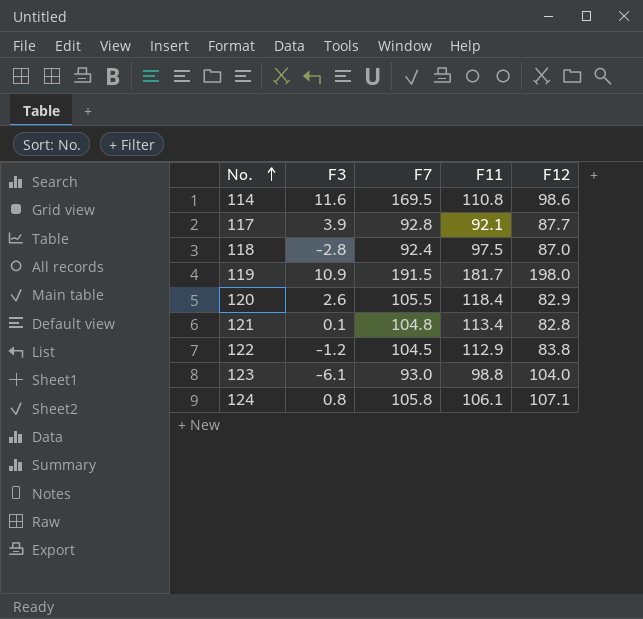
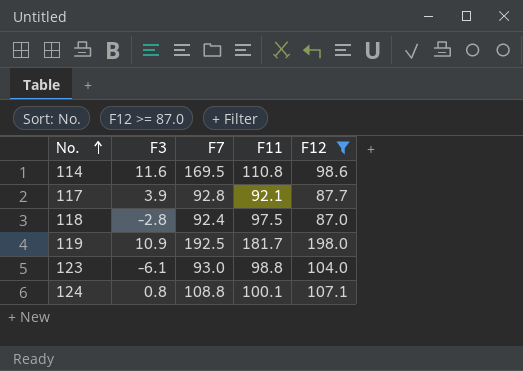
filter: none -> F12 >= 87.0
119 | F7: 191.5 -> 192.5
124 | F7: 105.8 -> 108.8
124 | F11: 106.1 -> 100.1

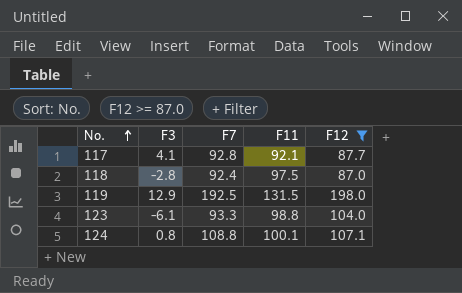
row 114: 11.6 | 169.5 | 110.8 | 98.6 -> none
117 | F3: 3.9 -> 4.1
119 | F3: 10.9 -> 12.9
119 | F11: 181.7 -> 131.5
123 | F7: 93.0 -> 93.3

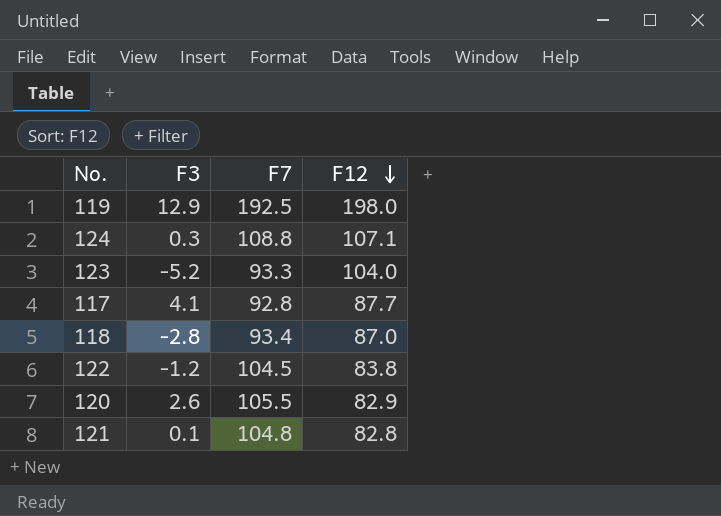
filter: F12 >= 87.0 -> none
row order: No. ascending -> F12 descending
column F11 | position: 4 -> none
124 | F3: 0.8 -> 0.3
123 | F3: -6.1 -> -5.2
118 | F7: 92.4 -> 93.4

